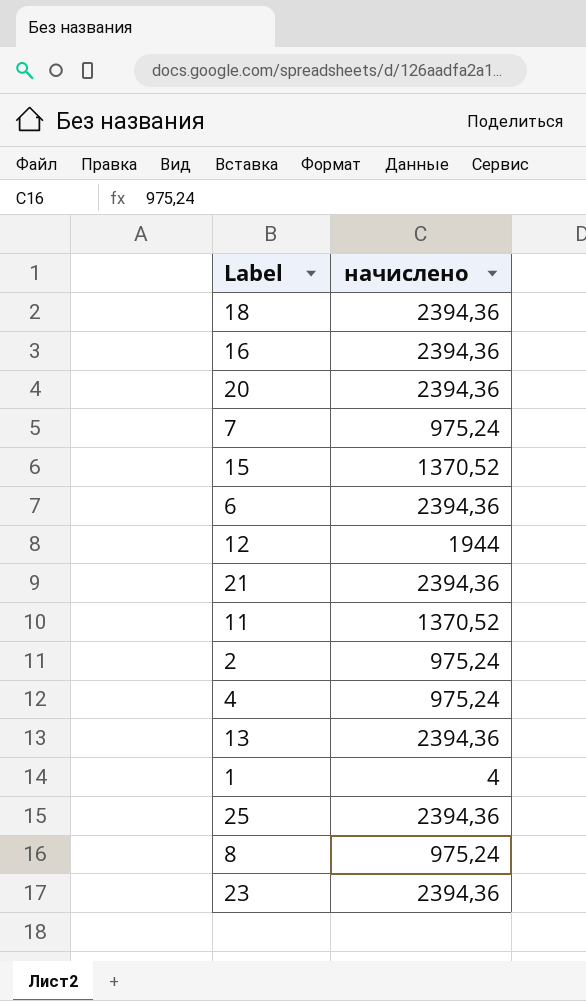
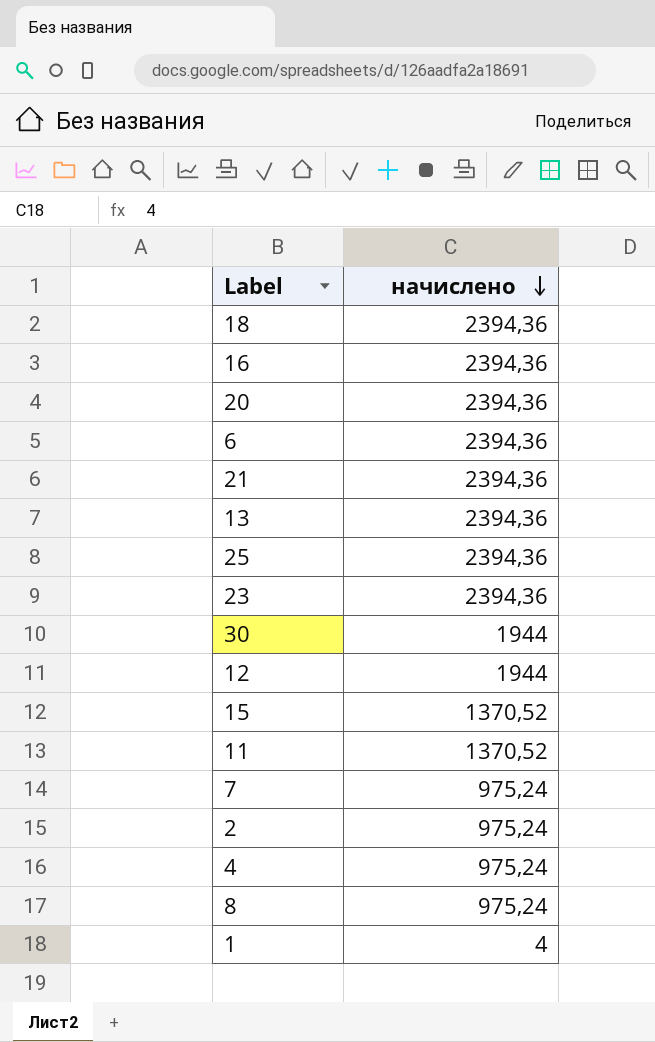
row order: none -> начислено descending
row 30: none -> 1944

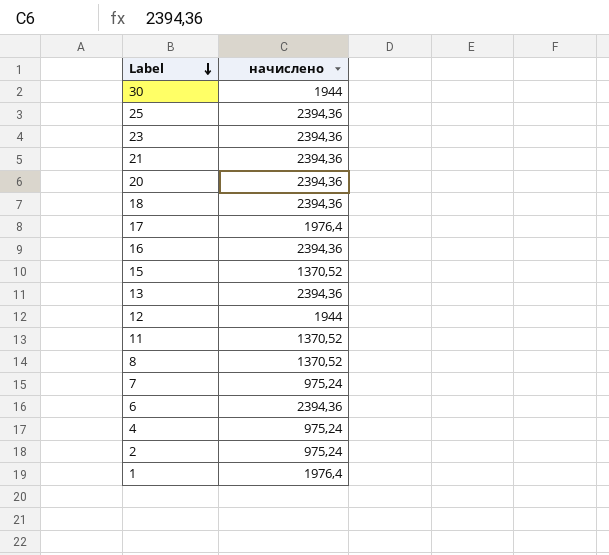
row order: начислено descending -> Label descending
row 17: none -> 1976,4
8 | начислено: 975,24 -> 1370,52
1 | начислено: 4 -> 1976,4

